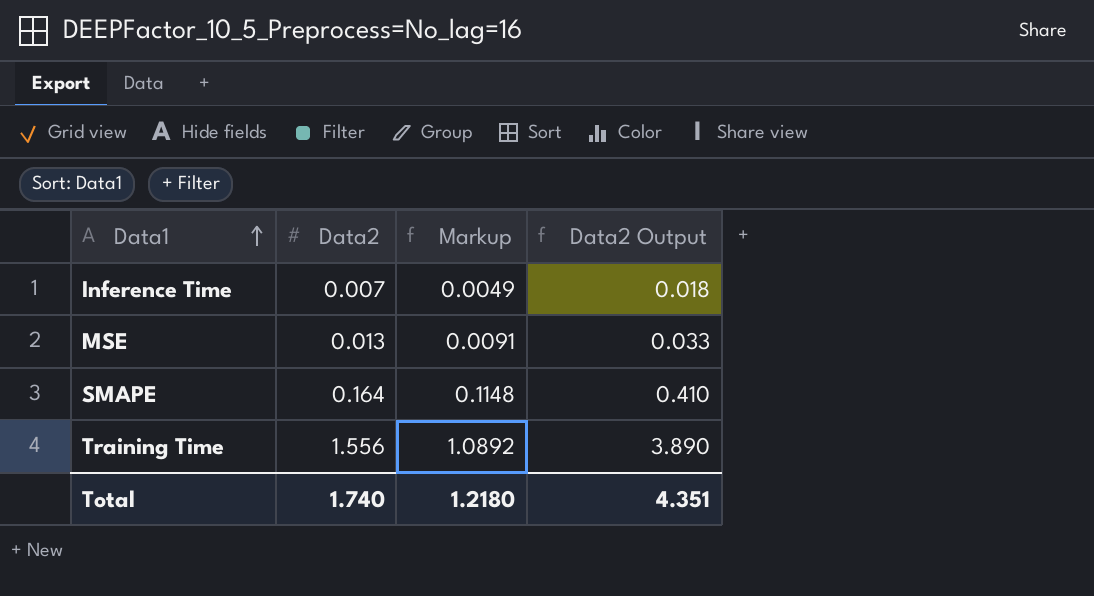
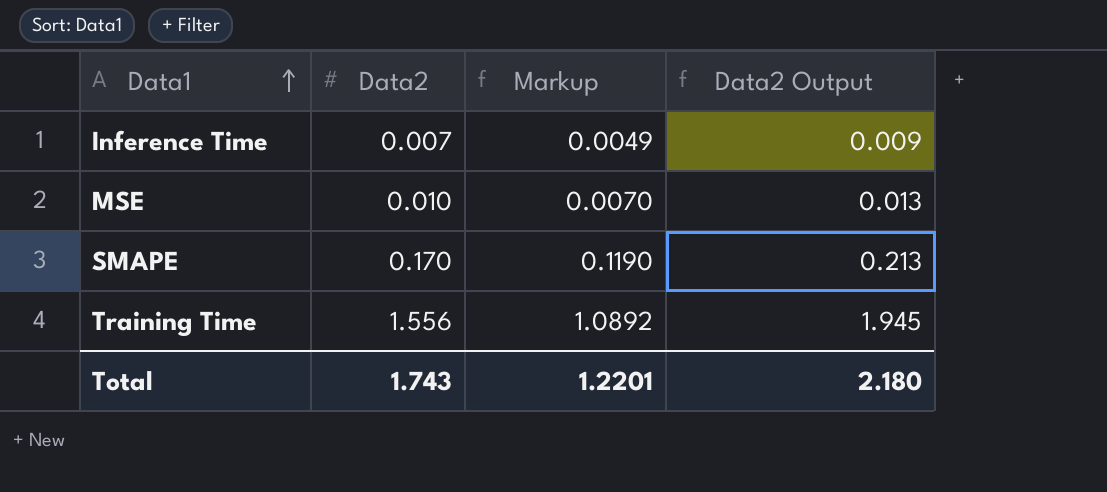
column Data2 Output | formula: [Data2] * 2.5 -> [Data2] * 1.25
MSE | Data2: 0.013 -> 0.010
MSE | Markup: 0.0091 -> 0.0070
SMAPE | Data2: 0.164 -> 0.170
SMAPE | Markup: 0.1148 -> 0.1190
Total | Data2: 1.740 -> 1.743
Total | Markup: 1.2180 -> 1.2201
Total | Data2 Output: 4.351 -> 2.180

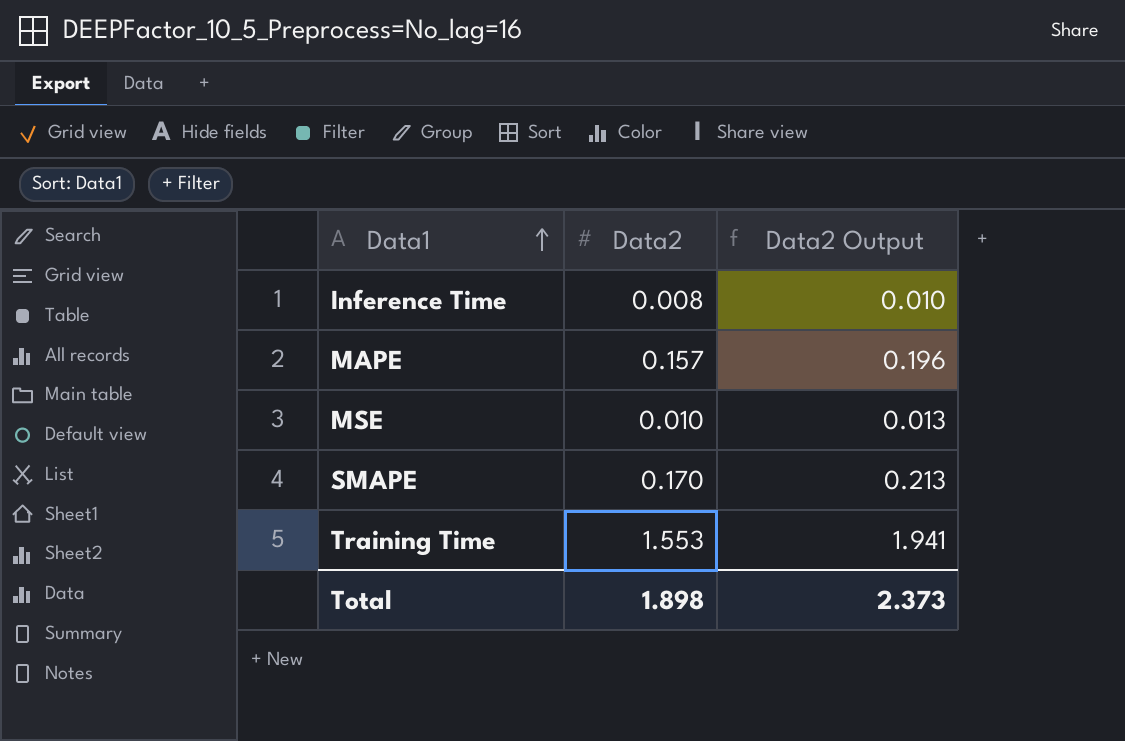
column Markup | formula: [Data2] * 0.7 -> none
Inference Time | Data2: 0.007 -> 0.008
Inference Time | Data2 Output: 0.009 -> 0.010
row MAPE: none -> 0.157 | 0.196
Training Time | Data2: 1.556 -> 1.553
Training Time | Data2 Output: 1.945 -> 1.941
Total | Data2: 1.743 -> 1.898
Total | Data2 Output: 2.180 -> 2.373

